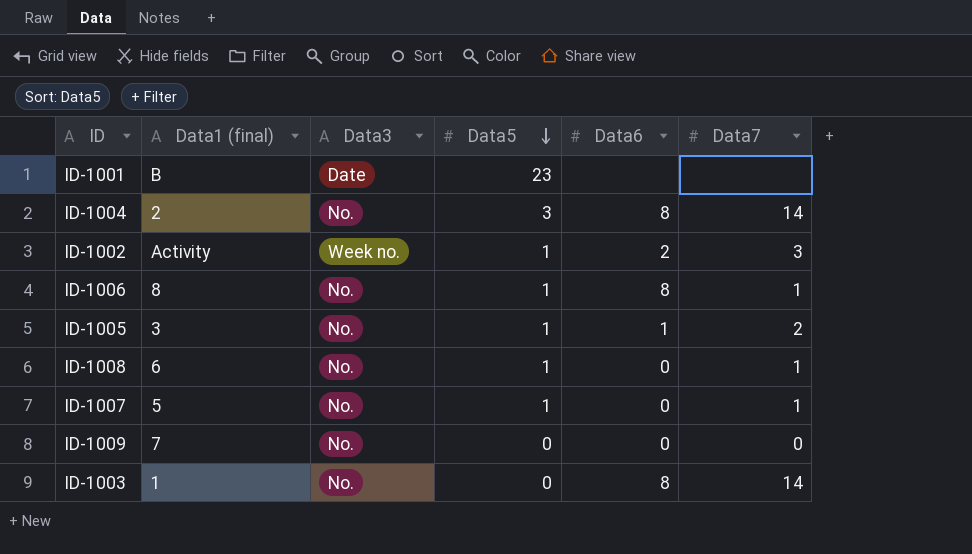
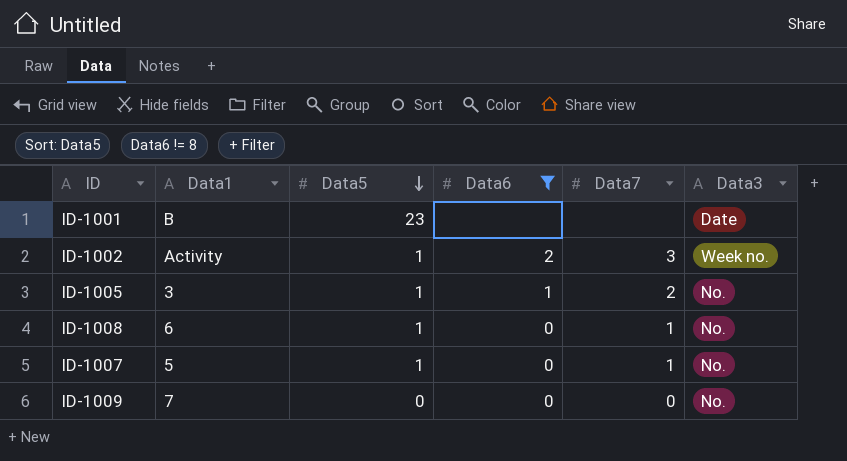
filter: none -> Data6 != 8
column name: Data1 (final) -> Data1
column Data3 | position: 3 -> 6

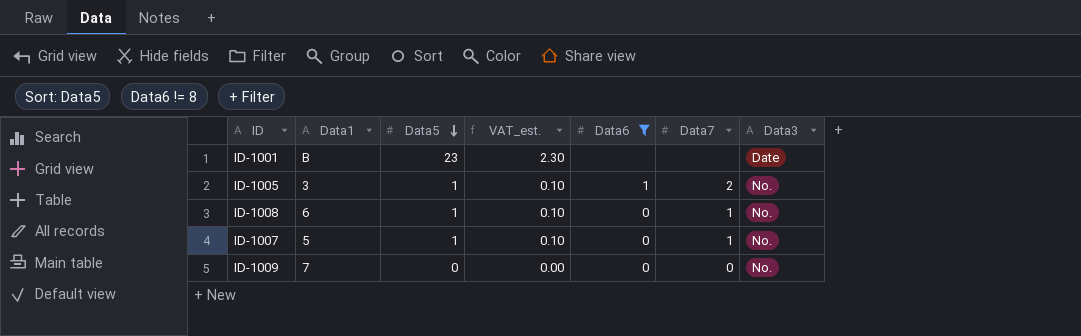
column VAT_est. | formula: none -> [Data5] * 0.1
row ID-1002: Activity | 1 | 2 | 3 | Week no. -> none

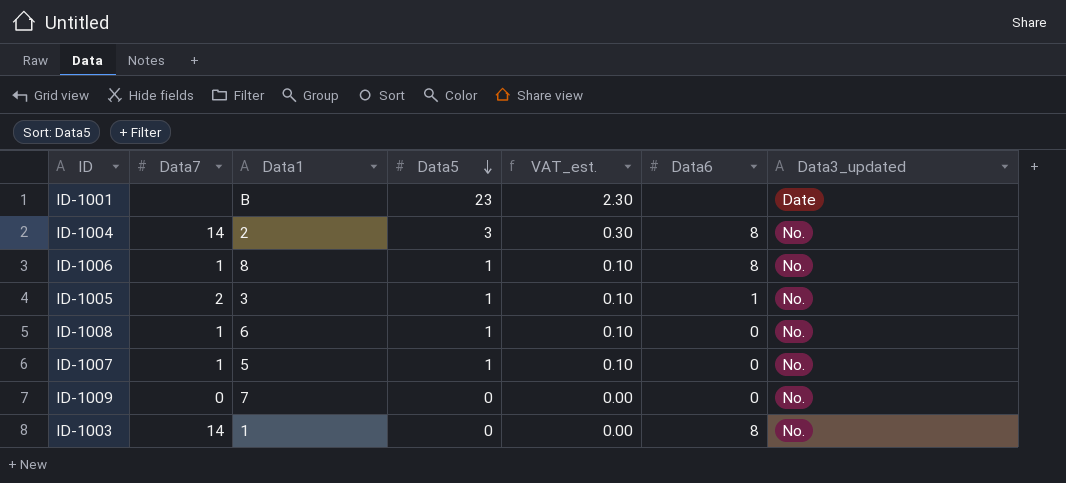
filter: Data6 != 8 -> none
column Data7 | position: 6 -> 2
column name: Data3 -> Data3_updated

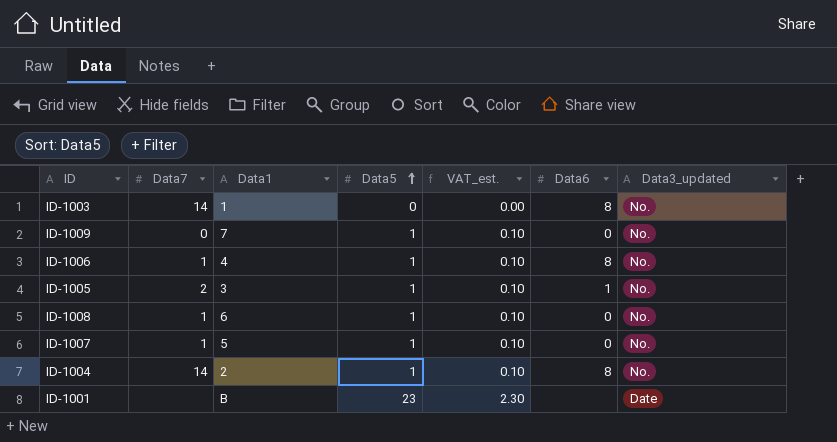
row order: Data5 descending -> Data5 ascending
ID-1009 | Data5: 0 -> 1
ID-1009 | VAT_est.: 0.00 -> 0.10
ID-1006 | Data1: 8 -> 4
ID-1004 | Data5: 3 -> 1
ID-1004 | VAT_est.: 0.30 -> 0.10

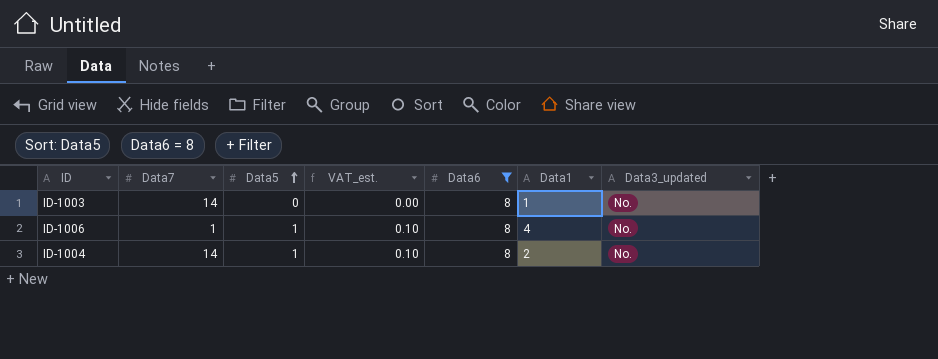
filter: none -> Data6 = 8
column Data1 | position: 3 -> 6

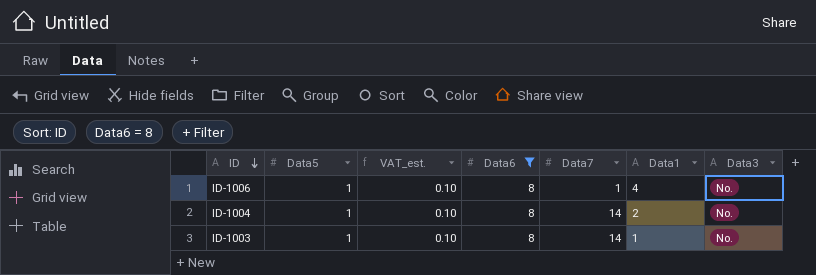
row order: Data5 ascending -> ID descending
column Data7 | position: 2 -> 5
column name: Data3_updated -> Data3
ID-1003 | Data5: 0 -> 1
ID-1003 | VAT_est.: 0.00 -> 0.10

